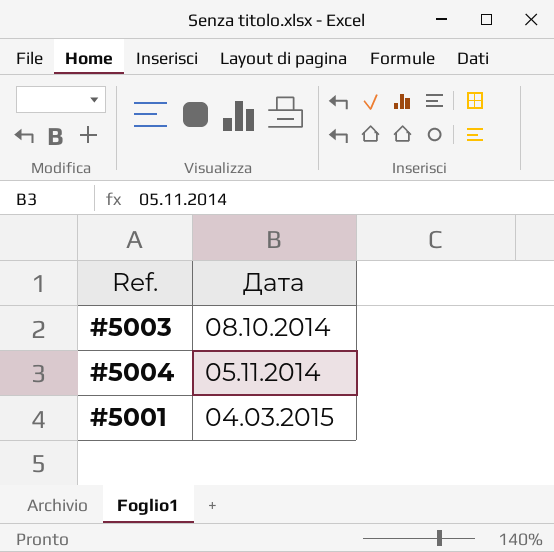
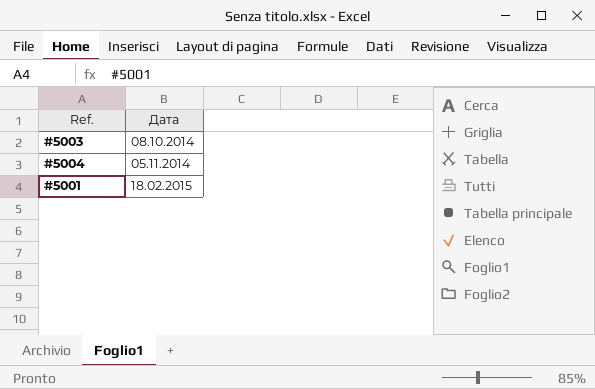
#5001 | Дата: 04.03.2015 -> 18.02.2015

